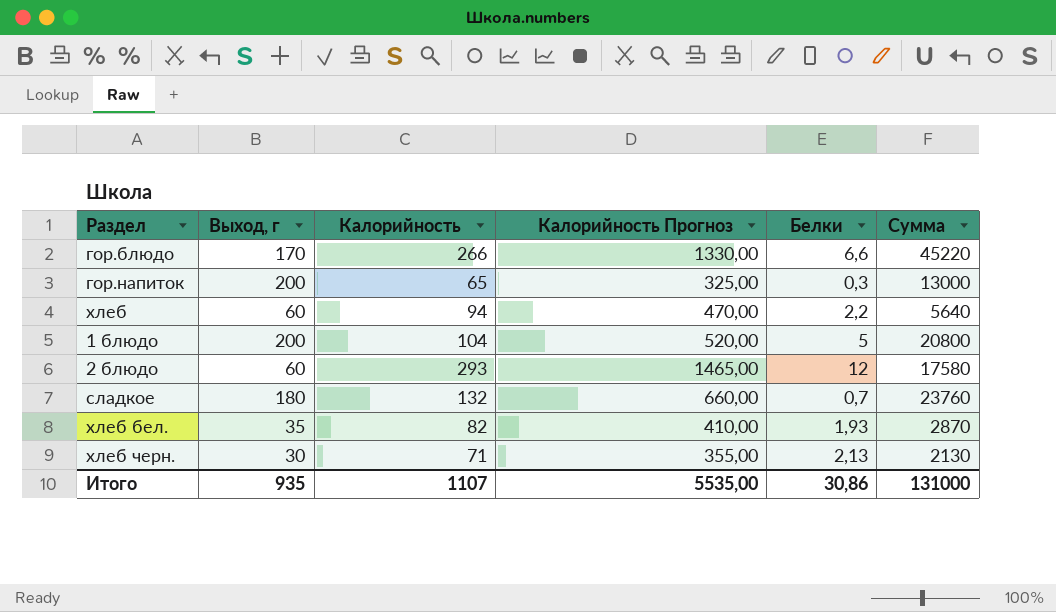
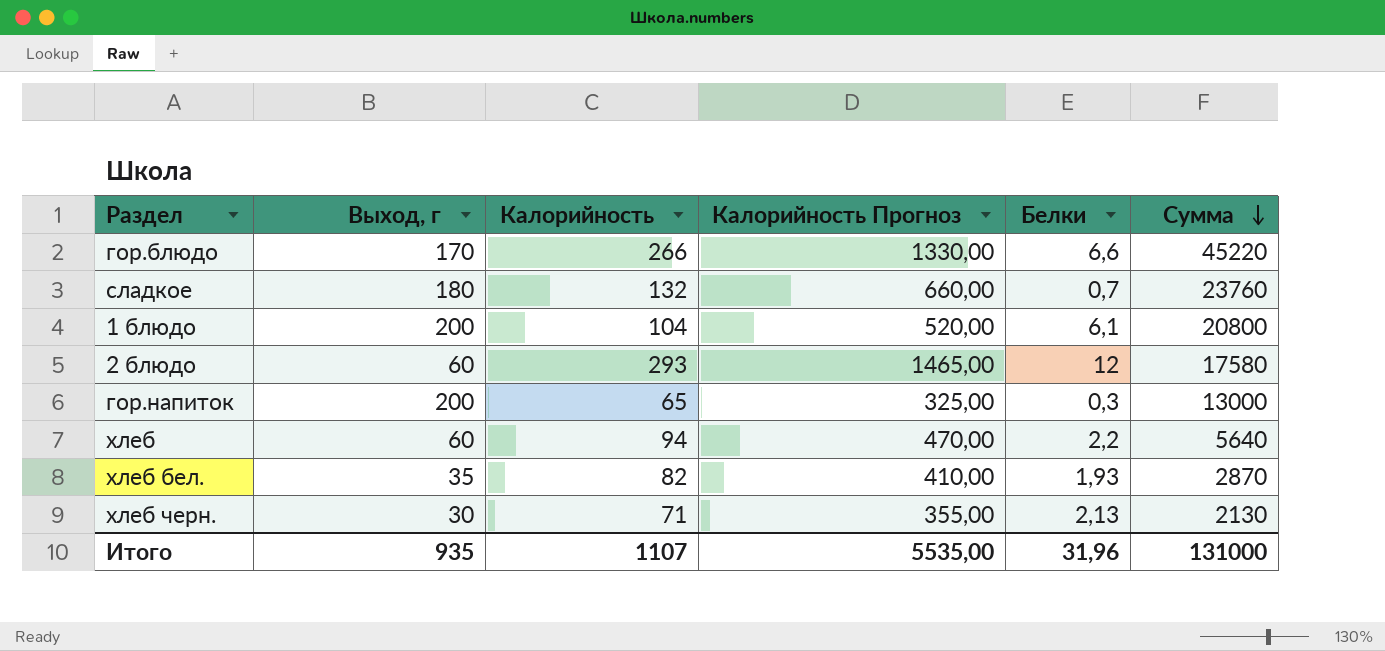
row order: none -> Сумма descending
1 блюдо | Белки: 5 -> 6,1
Итого | Белки: 30,86 -> 31,96

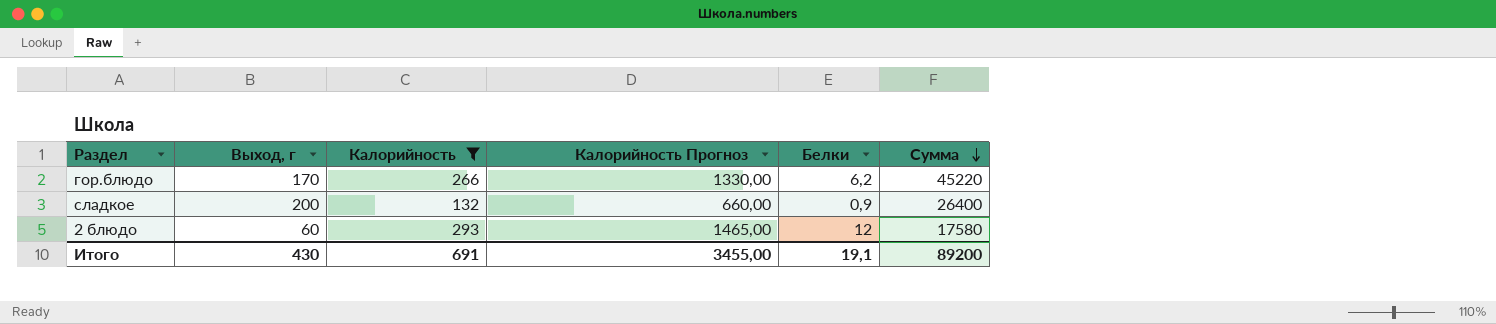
filter: none -> Калорийность >= 132
гор.блюдо | Белки: 6,6 -> 6,2
сладкое | Выход, г: 180 -> 200
сладкое | Белки: 0,7 -> 0,9
сладкое | Сумма: 23760 -> 26400
Итого | Выход, г: 935 -> 430
Итого | Калорийность: 1107 -> 691
Итого | Калорийность Прогноз: 5535,00 -> 3455,00
Итого | Белки: 31,96 -> 19,1
Итого | Сумма: 131000 -> 89200

